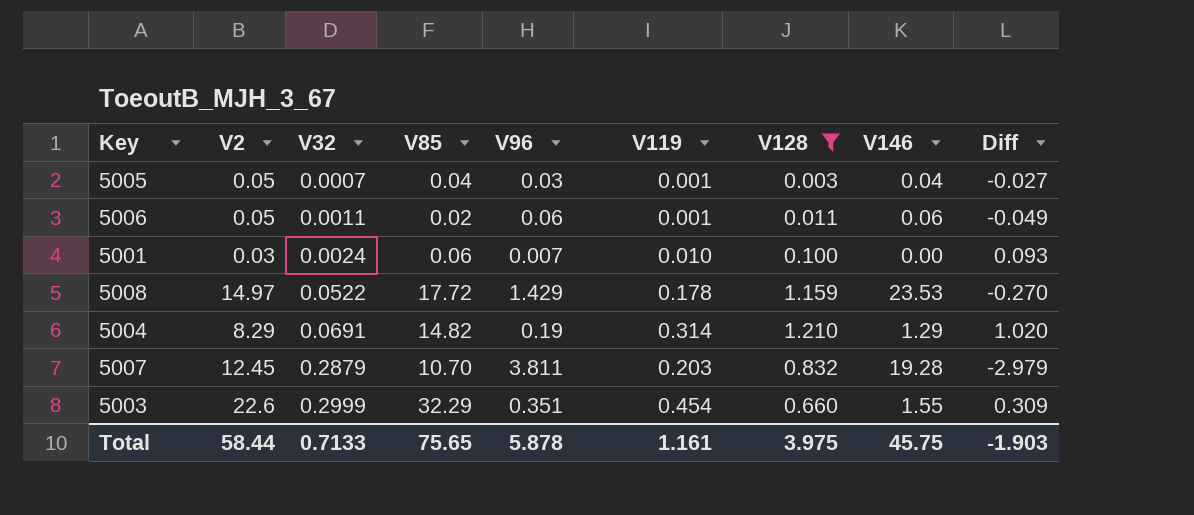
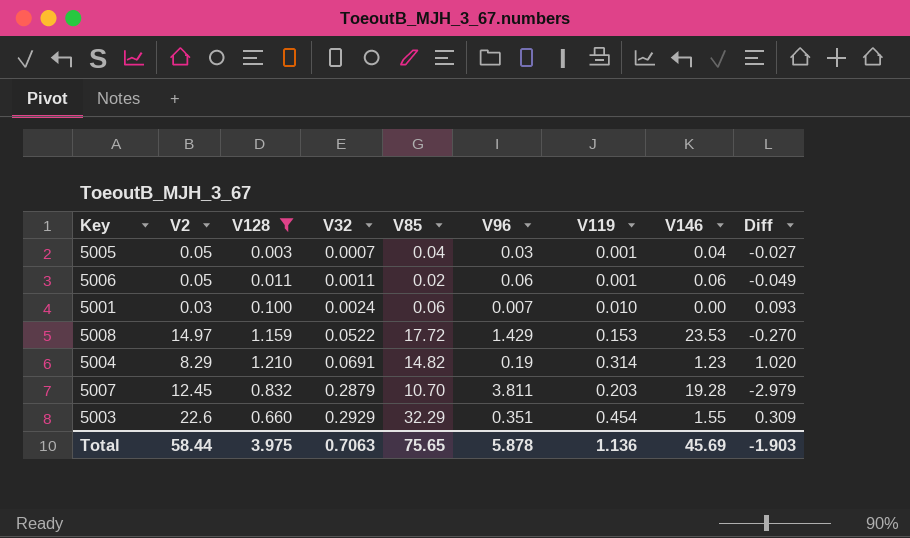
column V128 | position: 7 -> 3
5008 | V119: 0.178 -> 0.153
5004 | V146: 1.29 -> 1.23
5003 | V32: 0.2999 -> 0.2929
Total | V32: 0.7133 -> 0.7063
Total | V119: 1.161 -> 1.136
Total | V146: 45.75 -> 45.69

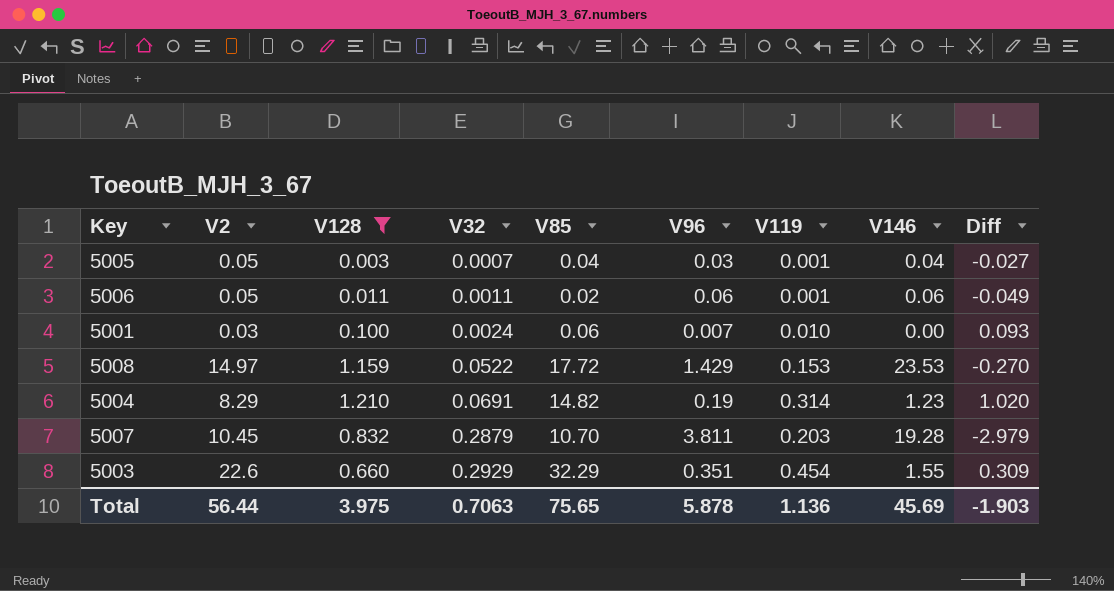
5007 | V2: 12.45 -> 10.45
Total | V2: 58.44 -> 56.44

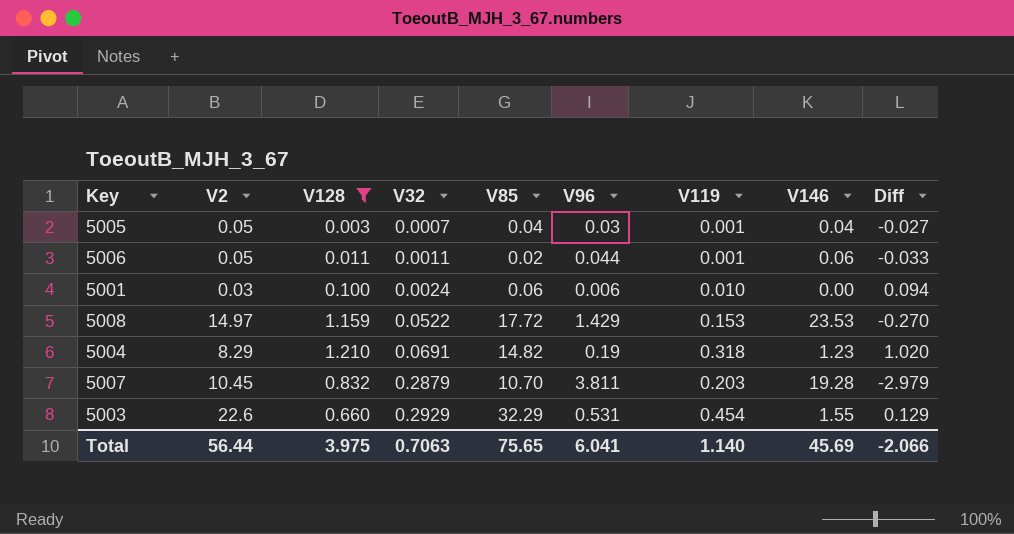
5006 | V96: 0.06 -> 0.044
5006 | Diff: -0.049 -> -0.033
5001 | V96: 0.007 -> 0.006
5001 | Diff: 0.093 -> 0.094
5004 | V119: 0.314 -> 0.318
5003 | V96: 0.351 -> 0.531
5003 | Diff: 0.309 -> 0.129
Total | V96: 5.878 -> 6.041
Total | V119: 1.136 -> 1.140
Total | Diff: -1.903 -> -2.066

